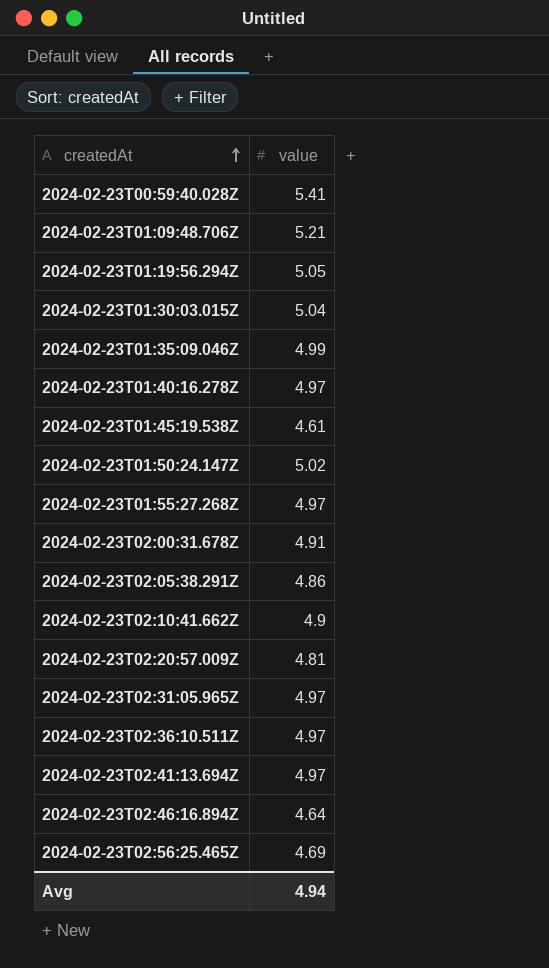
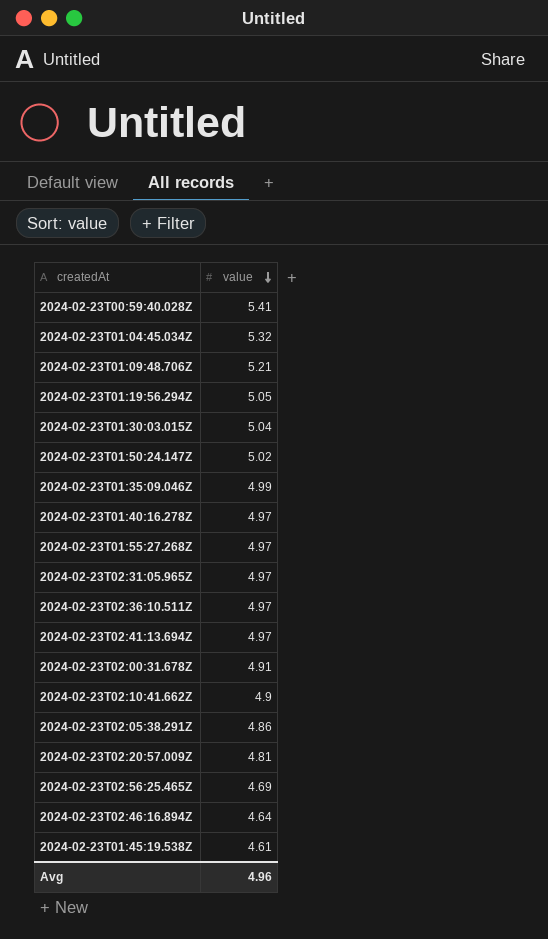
row order: createdAt ascending -> value descending
row 2024-02-23T01:04:45.034Z: none -> 5.32
Avg | value: 4.94 -> 4.96

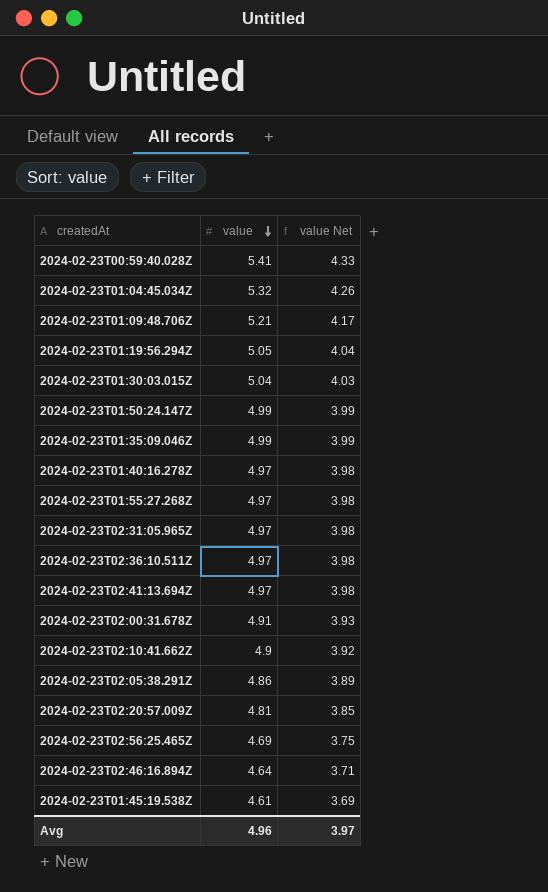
column value Net | formula: none -> [value] * 0.8
2024-02-23T01:50:24.147Z | value: 5.02 -> 4.99

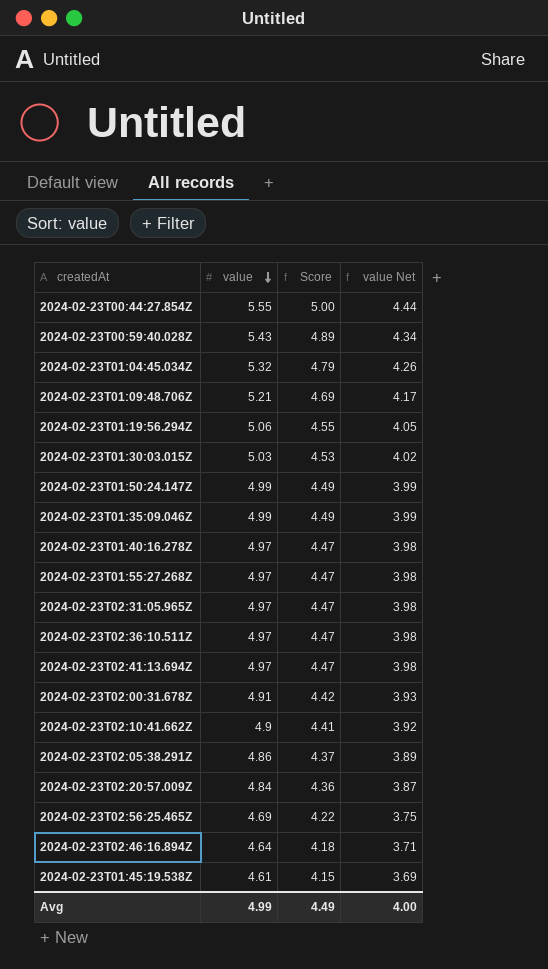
column Score | formula: none -> [value] * 0.9
row 2024-02-23T00:44:27.854Z: none -> 5.55 | 5.00 | 4.44
2024-02-23T00:59:40.028Z | value: 5.41 -> 5.43
2024-02-23T00:59:40.028Z | value Net: 4.33 -> 4.34
2024-02-23T01:19:56.294Z | value: 5.05 -> 5.06
2024-02-23T01:19:56.294Z | value Net: 4.04 -> 4.05
2024-02-23T01:30:03.015Z | value: 5.04 -> 5.03
2024-02-23T01:30:03.015Z | value Net: 4.03 -> 4.02
2024-02-23T02:20:57.009Z | value: 4.81 -> 4.84
2024-02-23T02:20:57.009Z | value Net: 3.85 -> 3.87
Avg | value: 4.96 -> 4.99
Avg | value Net: 3.97 -> 4.00

